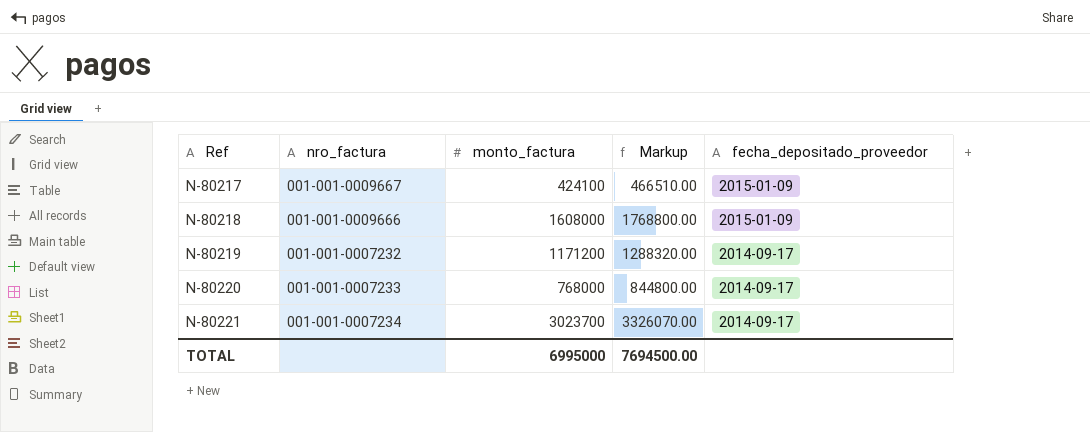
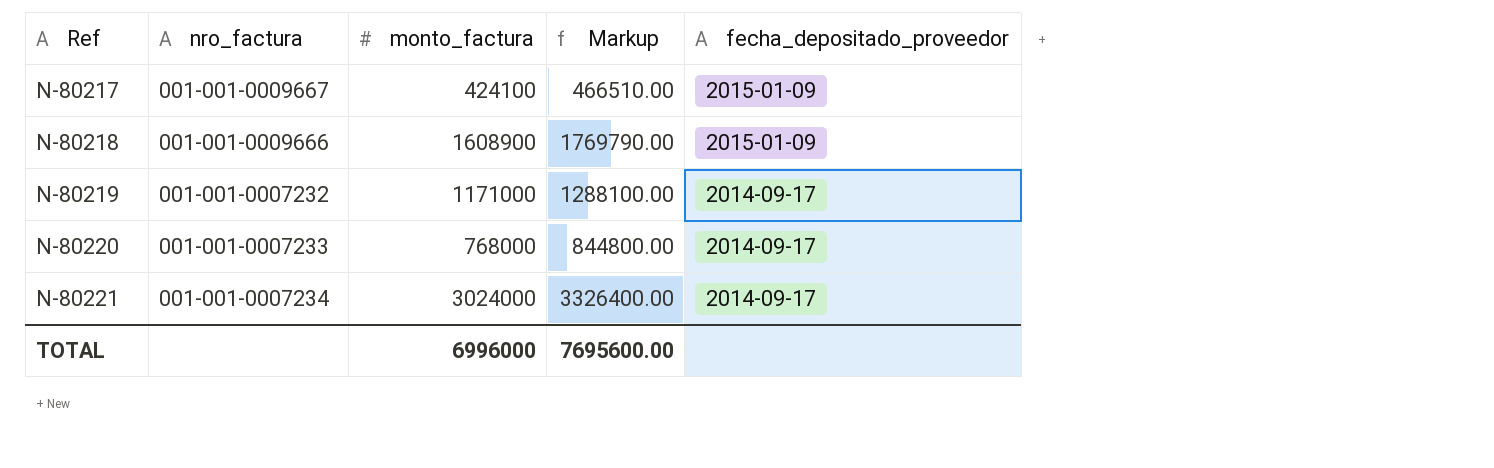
N-80218 | monto_factura: 1608000 -> 1608900
N-80218 | Markup: 1768800.00 -> 1769790.00
N-80219 | monto_factura: 1171200 -> 1171000
N-80219 | Markup: 1288320.00 -> 1288100.00
N-80221 | monto_factura: 3023700 -> 3024000
N-80221 | Markup: 3326070.00 -> 3326400.00
TOTAL | monto_factura: 6995000 -> 6996000
TOTAL | Markup: 7694500.00 -> 7695600.00

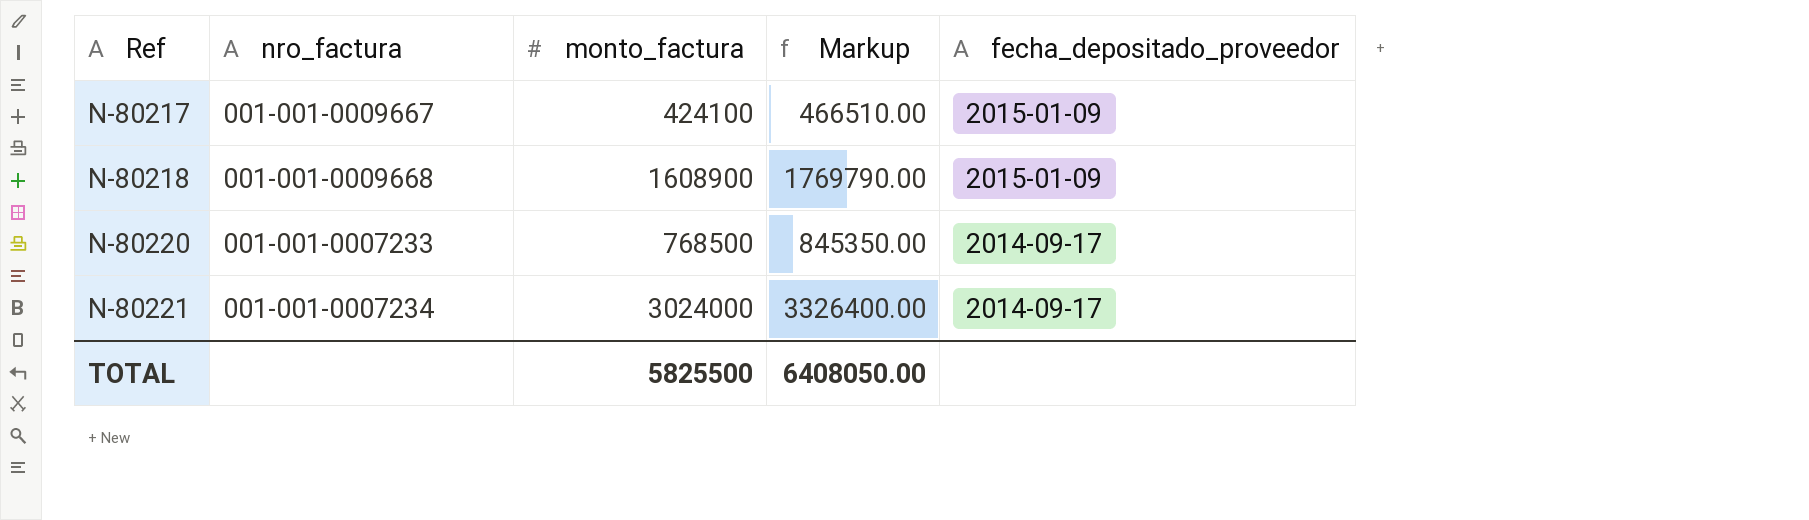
row N-80219: 001-001-0007232 | 1171000 | 1288100.00 | 2014-09-17 -> none
N-80218 | nro_factura: 001-001-0009666 -> 001-001-0009668
N-80220 | monto_factura: 768000 -> 768500
N-80220 | Markup: 844800.00 -> 845350.00
TOTAL | monto_factura: 6996000 -> 5825500
TOTAL | Markup: 7695600.00 -> 6408050.00

